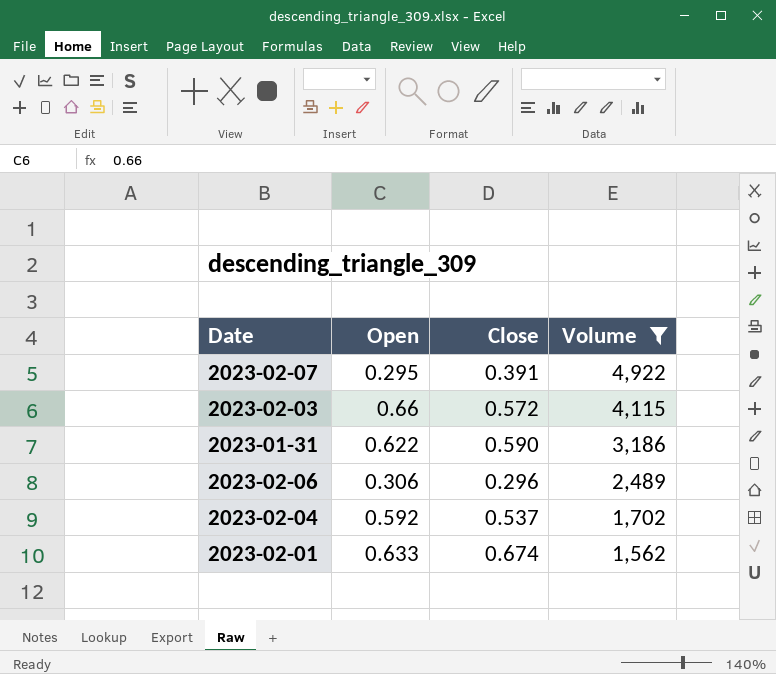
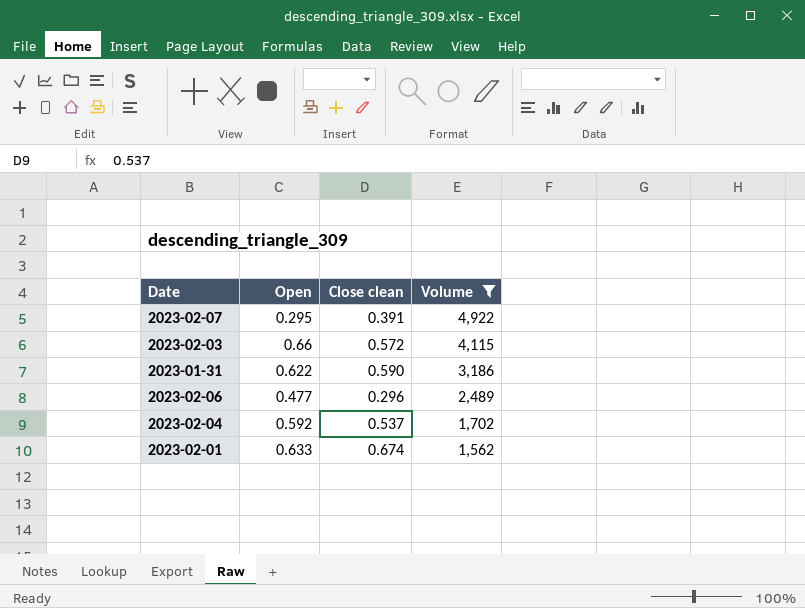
column name: Close -> Close clean
2023-02-06 | Open: 0.306 -> 0.477

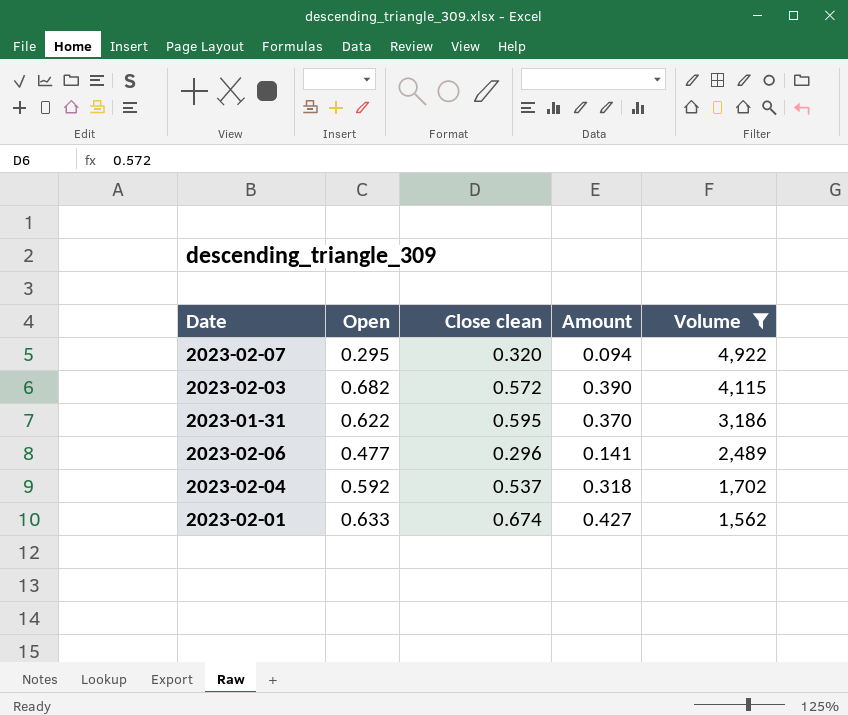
column Amount | formula: none -> [Open] * [Close clean]
2023-02-07 | Close clean: 0.391 -> 0.320
2023-02-03 | Open: 0.66 -> 0.682
2023-01-31 | Close clean: 0.590 -> 0.595

